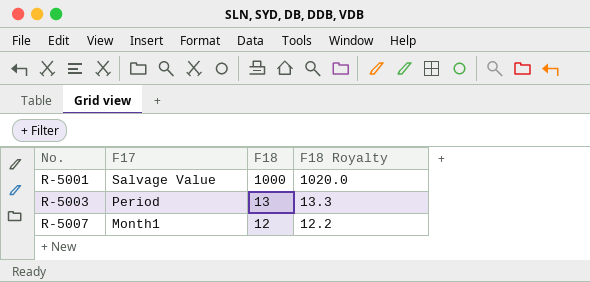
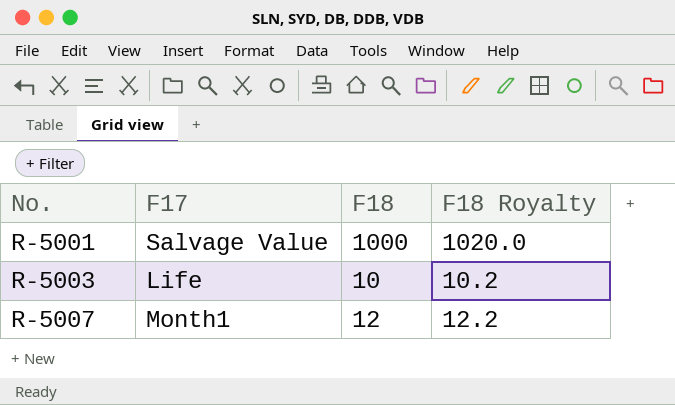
R-5003 | F17: Period -> Life
R-5003 | F18: 13 -> 10
R-5003 | F18 Royalty: 13.3 -> 10.2

